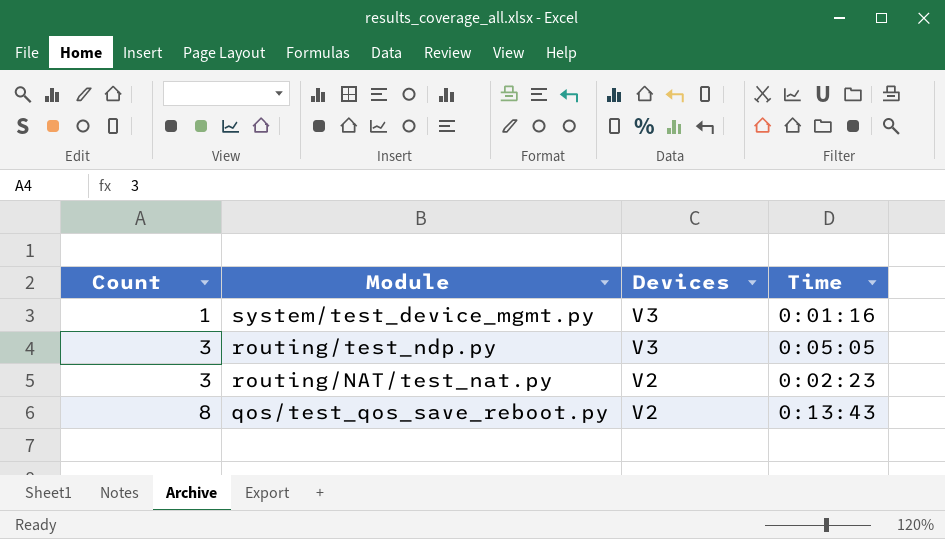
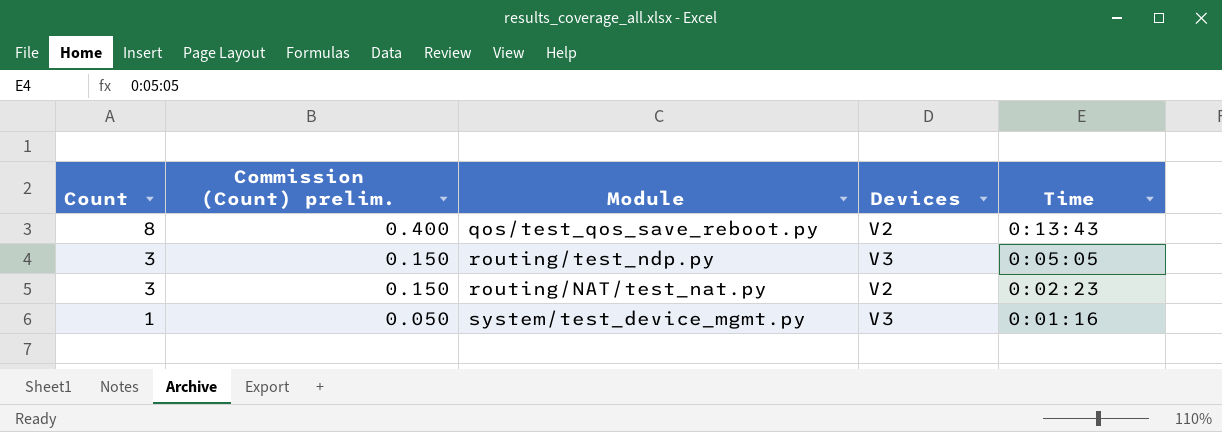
row order: Count ascending -> Count descending
column Commission (Count) prelim. | formula: none -> [Count] * 0.05

